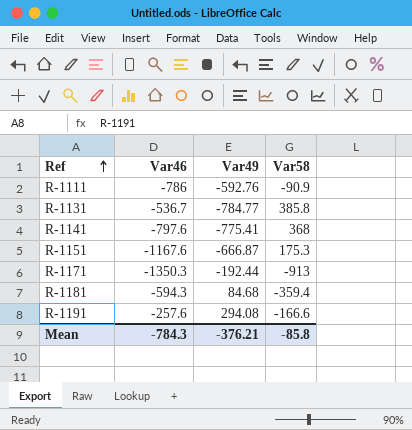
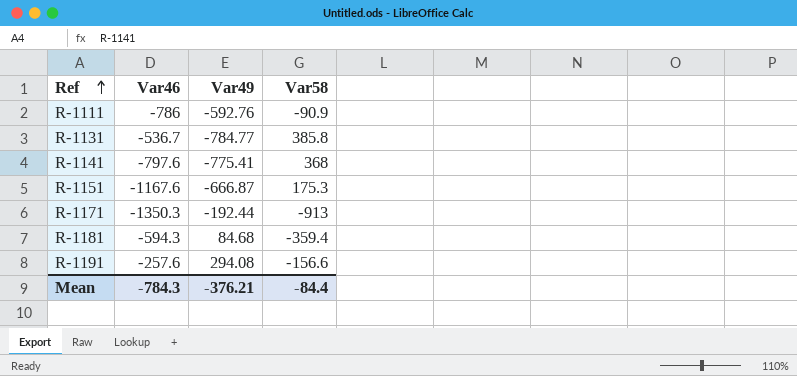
R-1191 | Var58: -166.6 -> -156.6
Mean | Var58: -85.8 -> -84.4

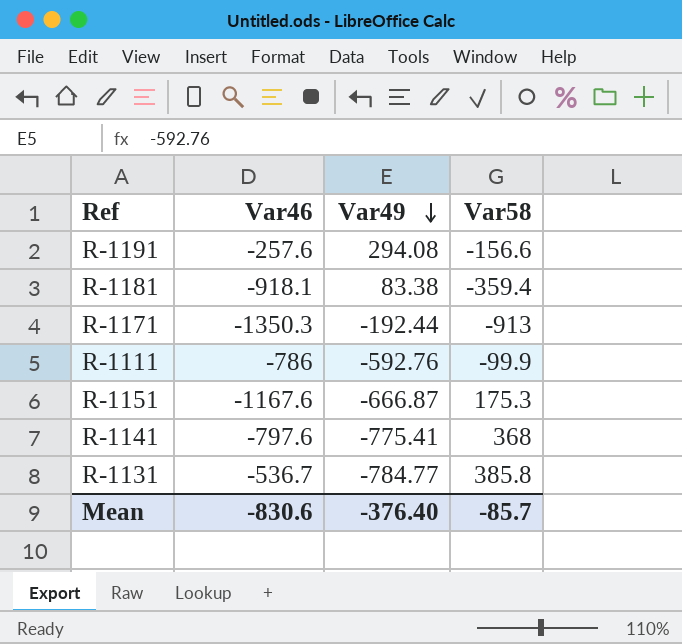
row order: Ref ascending -> Var49 descending
R-1181 | Var46: -594.3 -> -918.1
R-1181 | Var49: 84.68 -> 83.38
R-1111 | Var58: -90.9 -> -99.9
Mean | Var46: -784.3 -> -830.6
Mean | Var49: -376.21 -> -376.40
Mean | Var58: -84.4 -> -85.7

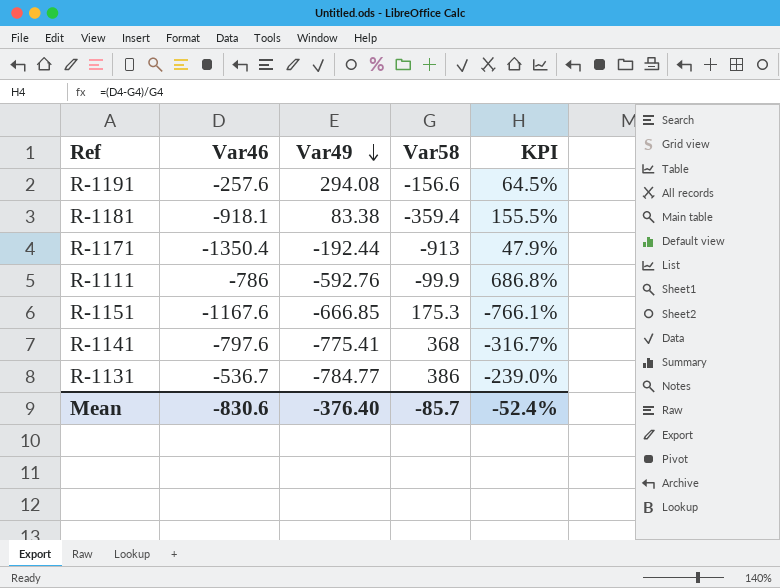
column KPI | formula: none -> ([Var46] - [Var58]) / [Var58]
R-1171 | Var46: -1350.3 -> -1350.4
R-1151 | Var49: -666.87 -> -666.85
R-1131 | Var58: 385.8 -> 386

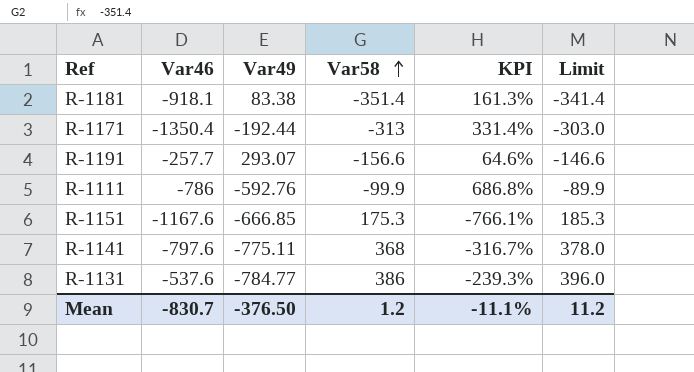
row order: Var49 descending -> Var58 ascending
column Limit | formula: none -> [Var58] + 10
R-1181 | Var58: -359.4 -> -351.4
R-1181 | KPI: 155.5% -> 161.3%
R-1171 | Var58: -913 -> -313
R-1171 | KPI: 47.9% -> 331.4%
R-1191 | Var46: -257.6 -> -257.7
R-1191 | Var49: 294.08 -> 293.07
R-1191 | KPI: 64.5% -> 64.6%
R-1141 | Var49: -775.41 -> -775.11
R-1131 | Var46: -536.7 -> -537.6
R-1131 | KPI: -239.0% -> -239.3%
Mean | Var46: -830.6 -> -830.7
Mean | Var49: -376.40 -> -376.50
Mean | Var58: -85.7 -> 1.2
Mean | KPI: -52.4% -> -11.1%

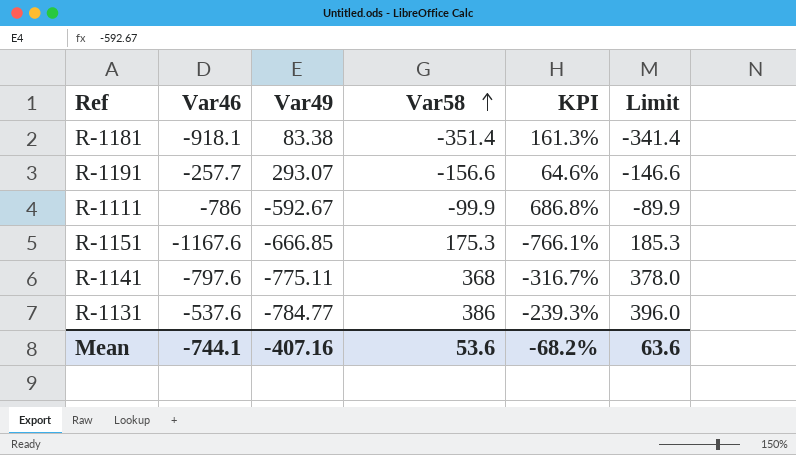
row R-1171: -1350.4 | -192.44 | -313 | 331.4% | -303.0 -> none
R-1111 | Var49: -592.76 -> -592.67
Mean | Var46: -830.7 -> -744.1
Mean | Var49: -376.50 -> -407.16
Mean | Var58: 1.2 -> 53.6
Mean | KPI: -11.1% -> -68.2%
Mean | Limit: 11.2 -> 63.6

